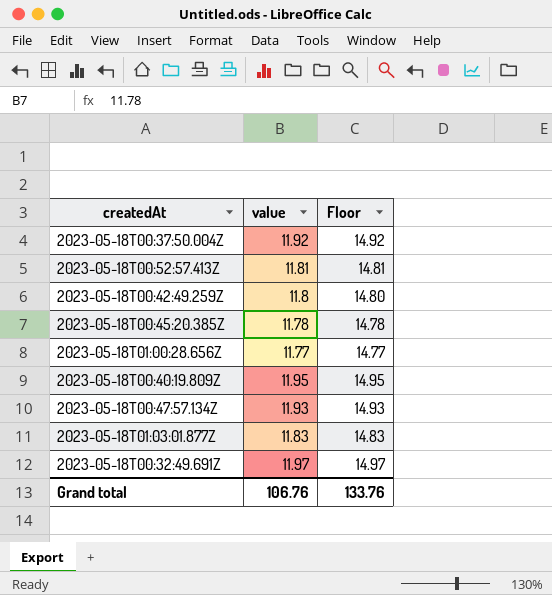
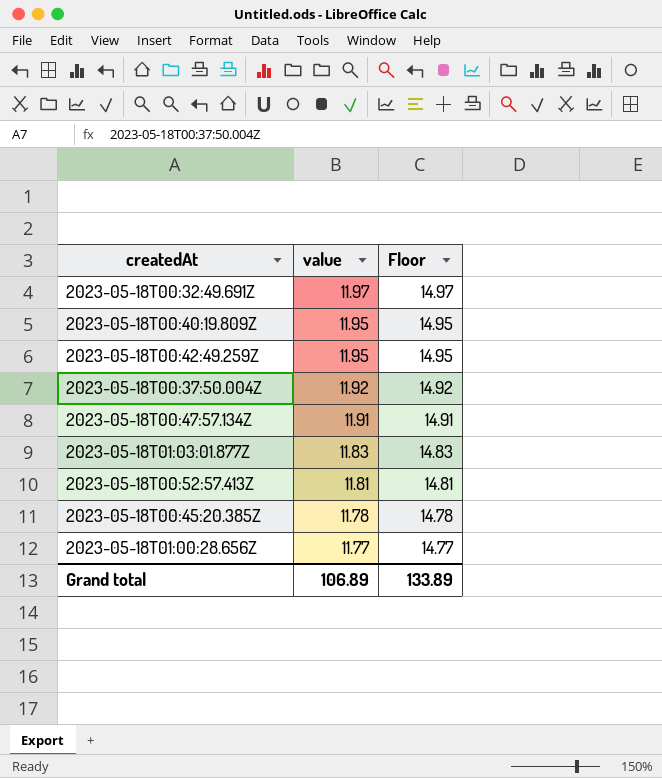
row order: none -> value descending
2023-05-18T00:42:49.259Z | value: 11.8 -> 11.95
2023-05-18T00:42:49.259Z | Floor: 14.80 -> 14.95
2023-05-18T00:47:57.134Z | value: 11.93 -> 11.91
2023-05-18T00:47:57.134Z | Floor: 14.93 -> 14.91
Grand total | value: 106.76 -> 106.89
Grand total | Floor: 133.76 -> 133.89

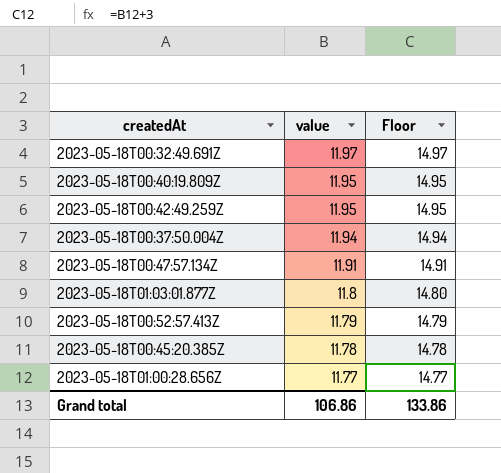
2023-05-18T00:37:50.004Z | value: 11.92 -> 11.94
2023-05-18T00:37:50.004Z | Floor: 14.92 -> 14.94
2023-05-18T01:03:01.877Z | value: 11.83 -> 11.8
2023-05-18T01:03:01.877Z | Floor: 14.83 -> 14.80
2023-05-18T00:52:57.413Z | value: 11.81 -> 11.79
2023-05-18T00:52:57.413Z | Floor: 14.81 -> 14.79
Grand total | value: 106.89 -> 106.86
Grand total | Floor: 133.89 -> 133.86

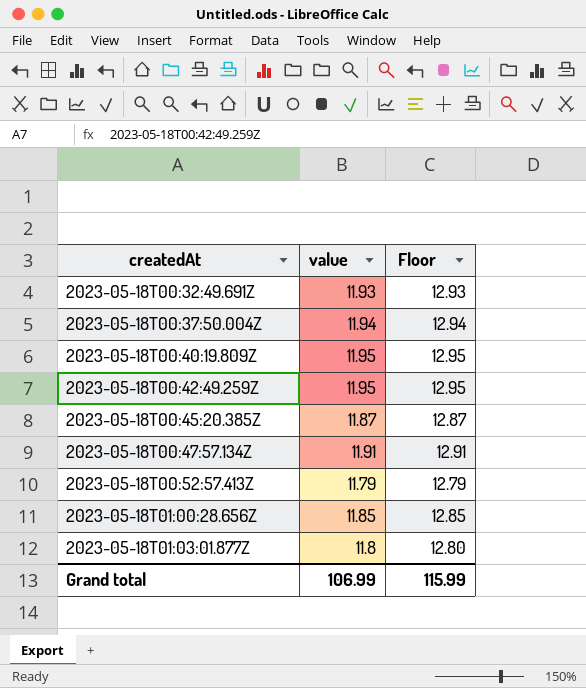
row order: value descending -> createdAt ascending
column Floor | formula: [value] + 3 -> [value] + 1
2023-05-18T00:32:49.691Z | value: 11.97 -> 11.93
2023-05-18T00:45:20.385Z | value: 11.78 -> 11.87
2023-05-18T01:00:28.656Z | value: 11.77 -> 11.85
Grand total | value: 106.86 -> 106.99
Grand total | Floor: 133.86 -> 115.99

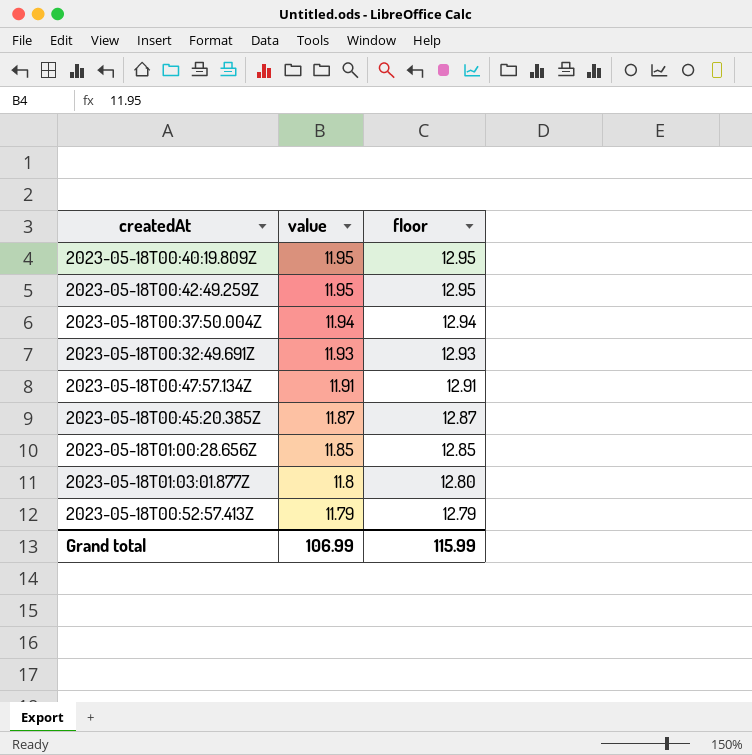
row order: createdAt ascending -> value descending
column name: Floor -> floor

